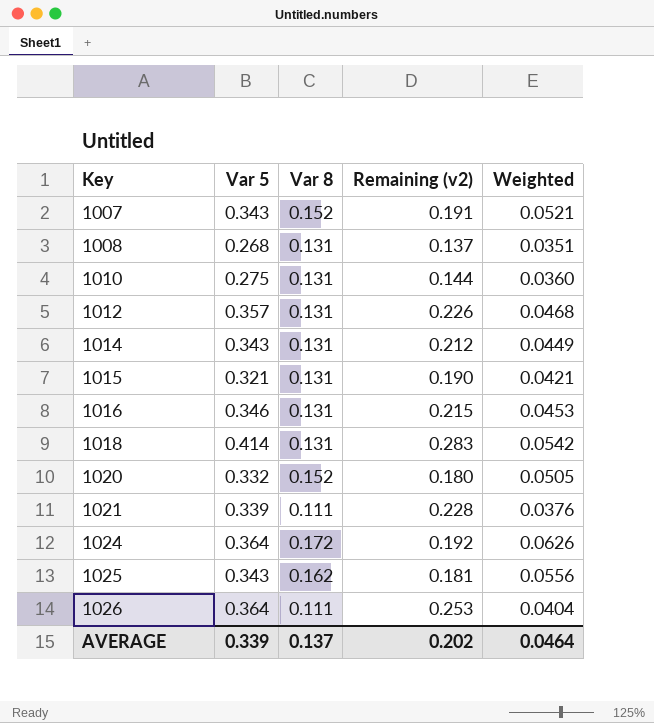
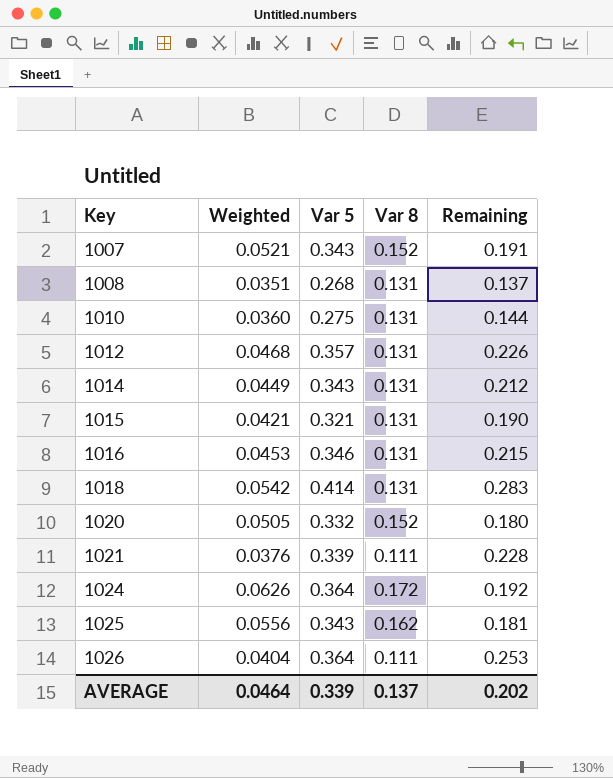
column Weighted | position: 5 -> 2
column name: Remaining (v2) -> Remaining

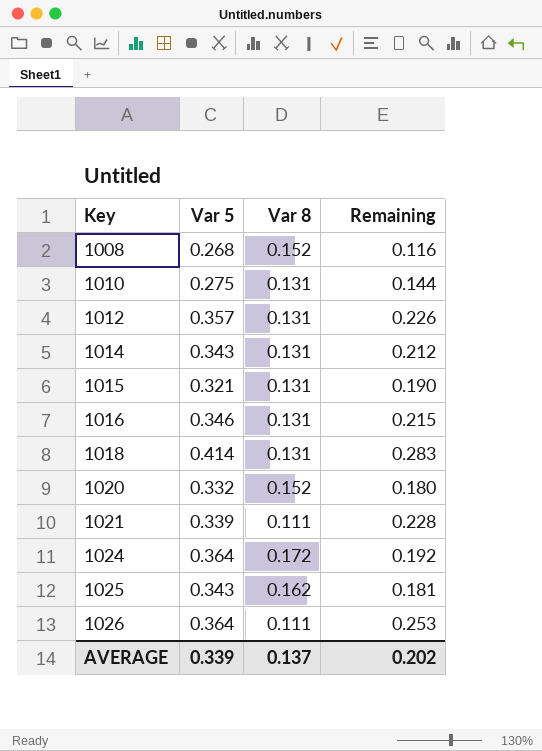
column Weighted | formula: [Var 5] * [Var 8] -> none
row 1007: 0.0521 | 0.343 | 0.152 | 0.191 -> none
1008 | Var 8: 0.131 -> 0.152
1008 | Remaining: 0.137 -> 0.116

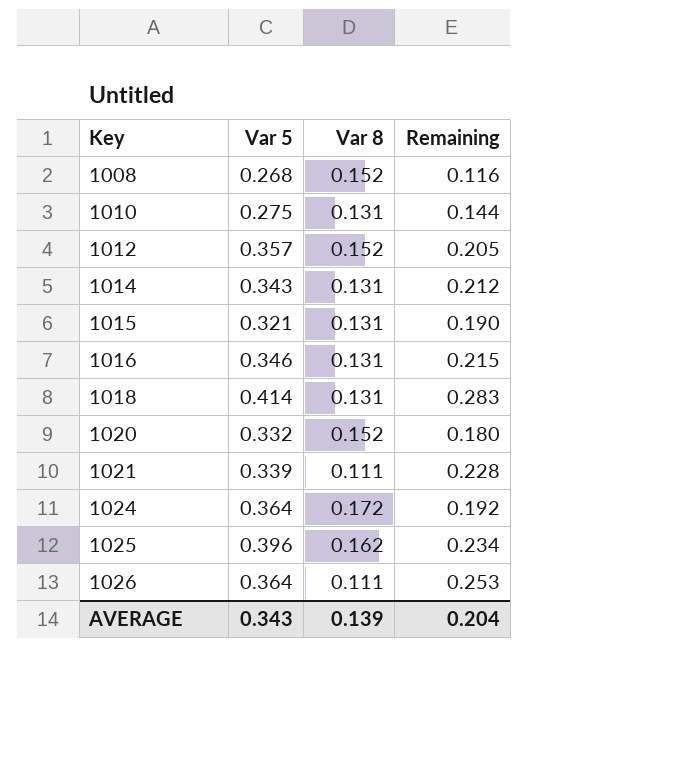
1012 | Var 8: 0.131 -> 0.152
1012 | Remaining: 0.226 -> 0.205
1025 | Var 5: 0.343 -> 0.396
1025 | Remaining: 0.181 -> 0.234
AVERAGE | Var 5: 0.339 -> 0.343
AVERAGE | Var 8: 0.137 -> 0.139
AVERAGE | Remaining: 0.202 -> 0.204

